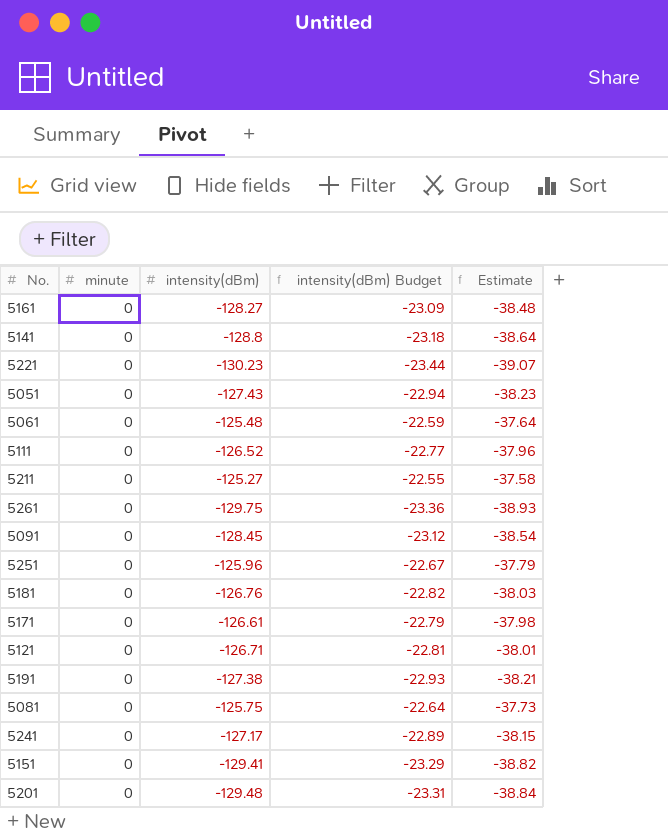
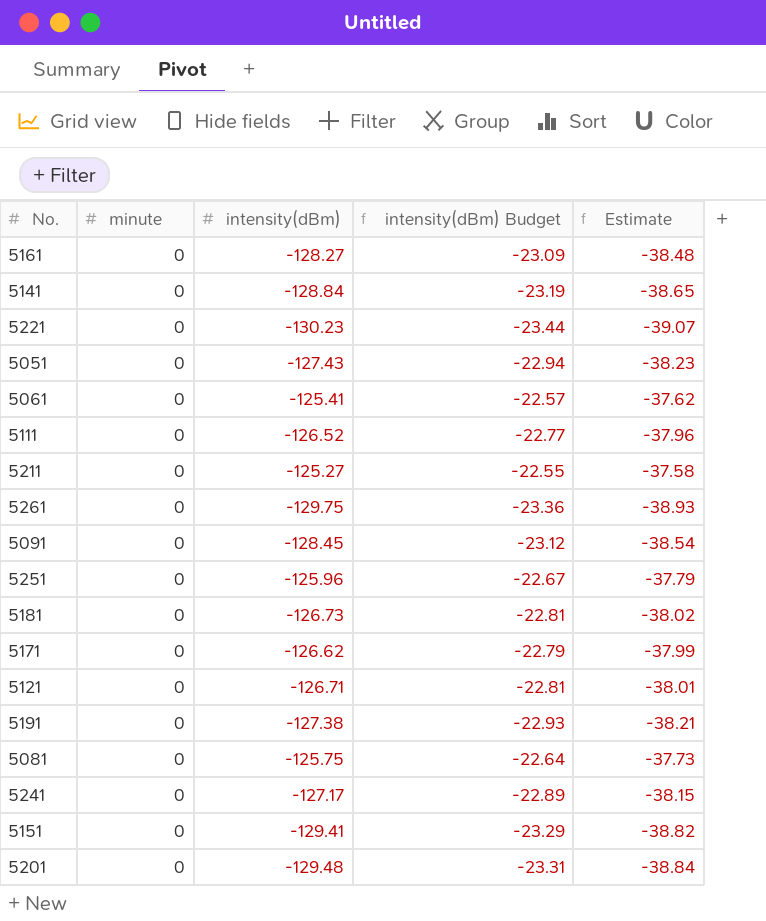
5141 | intensity(dBm): -128.8 -> -128.84
5141 | intensity(dBm) Budget: -23.18 -> -23.19
5141 | Estimate: -38.64 -> -38.65
5061 | intensity(dBm): -125.48 -> -125.41
5061 | intensity(dBm) Budget: -22.59 -> -22.57
5061 | Estimate: -37.64 -> -37.62
5181 | intensity(dBm): -126.76 -> -126.73
5181 | intensity(dBm) Budget: -22.82 -> -22.81
5181 | Estimate: -38.03 -> -38.02
5171 | intensity(dBm): -126.61 -> -126.62
5171 | Estimate: -37.98 -> -37.99

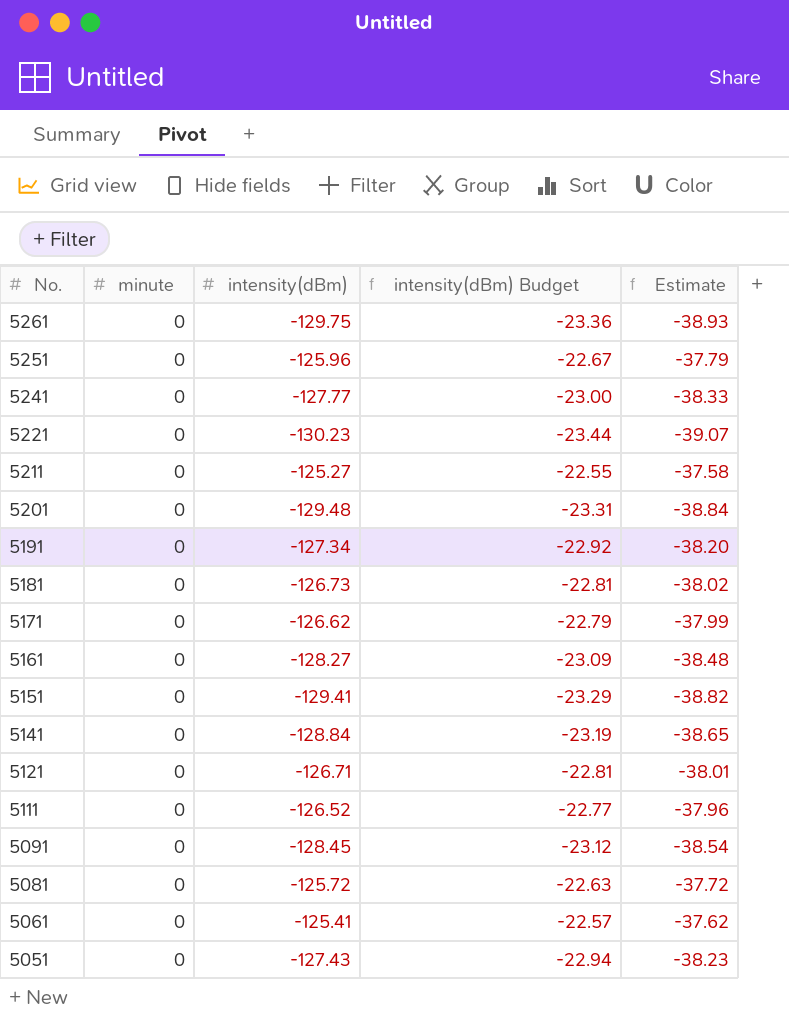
row order: none -> No. descending
5241 | intensity(dBm): -127.17 -> -127.77
5241 | intensity(dBm) Budget: -22.89 -> -23.00
5241 | Estimate: -38.15 -> -38.33
5191 | intensity(dBm): -127.38 -> -127.34
5191 | intensity(dBm) Budget: -22.93 -> -22.92
5191 | Estimate: -38.21 -> -38.20
5081 | intensity(dBm): -125.75 -> -125.72
5081 | intensity(dBm) Budget: -22.64 -> -22.63
5081 | Estimate: -37.73 -> -37.72

